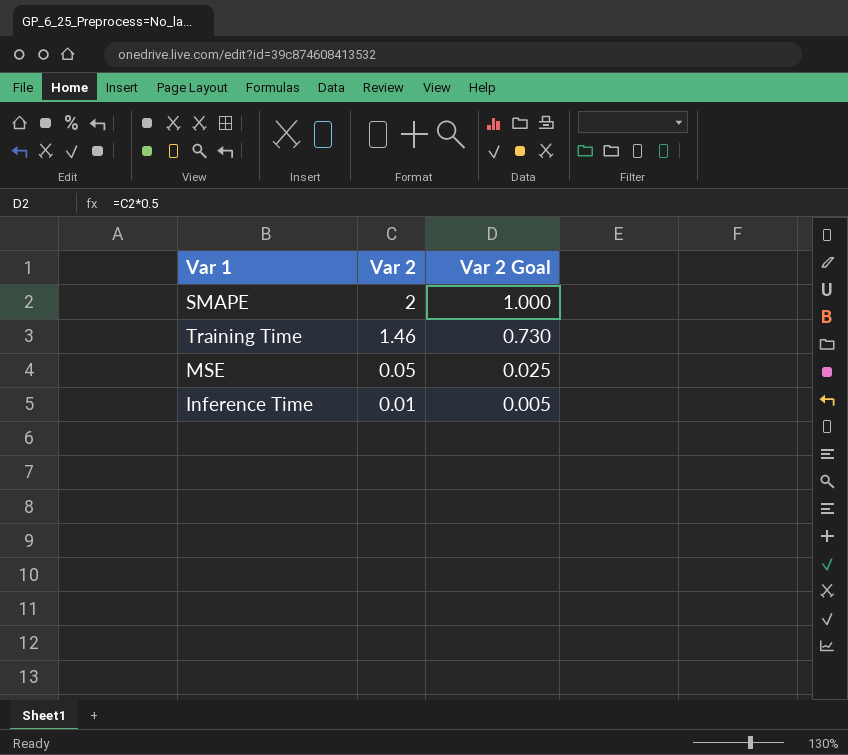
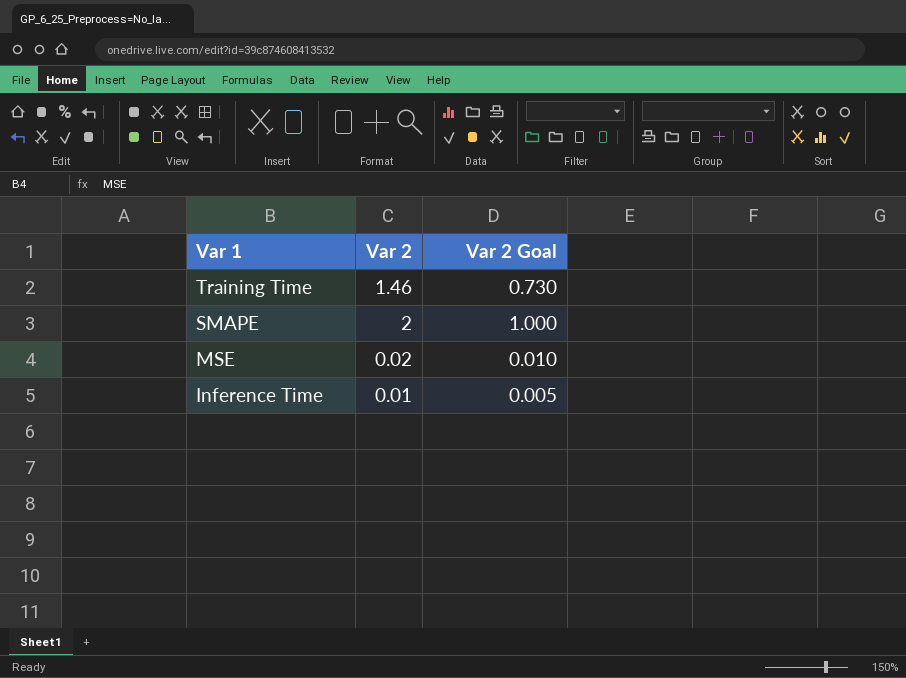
row order: Var 2 descending -> Var 1 descending
MSE | Var 2: 0.05 -> 0.02
MSE | Var 2 Goal: 0.025 -> 0.010

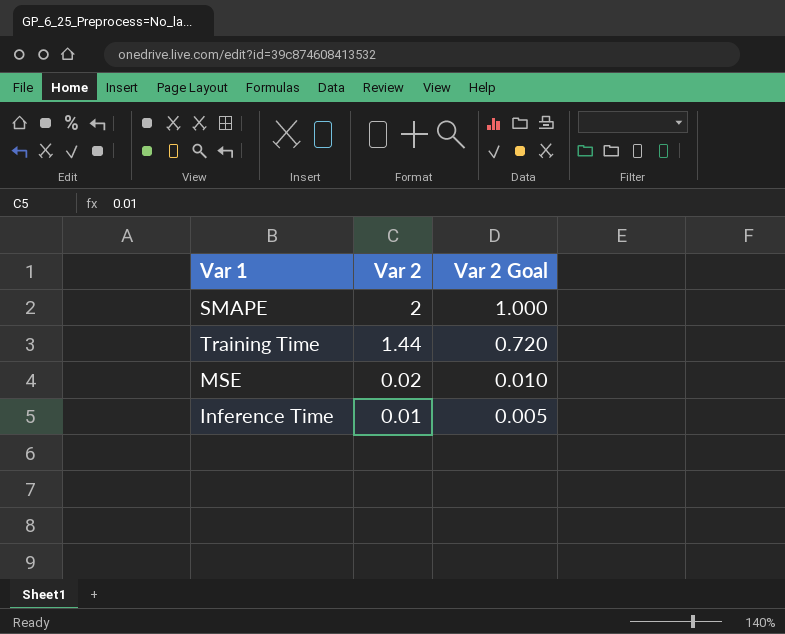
row order: Var 1 descending -> Var 2 descending
Training Time | Var 2: 1.46 -> 1.44
Training Time | Var 2 Goal: 0.730 -> 0.720

